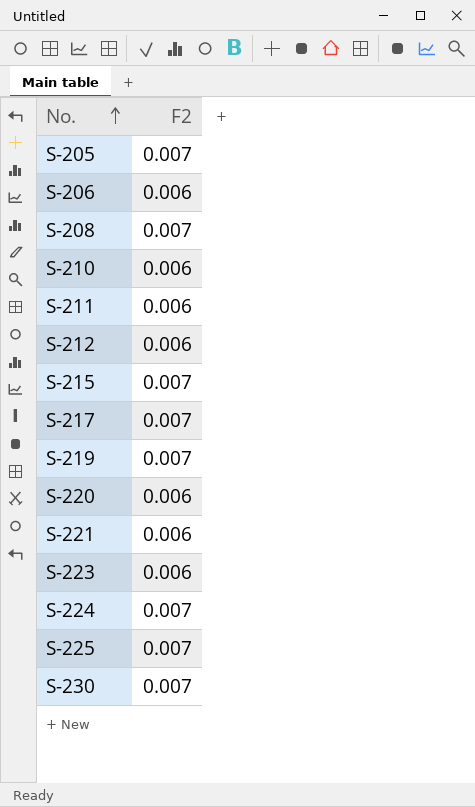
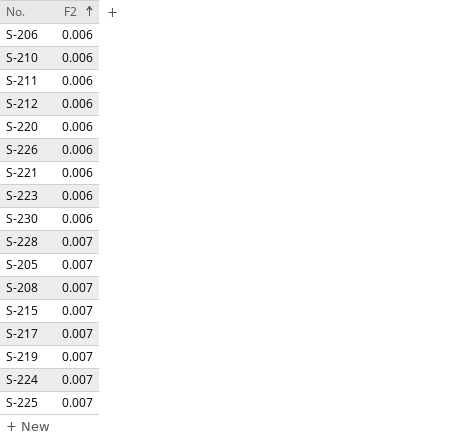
row order: No. ascending -> F2 ascending
row S-226: none -> 0.006
S-230 | F2: 0.007 -> 0.006
row S-228: none -> 0.007

